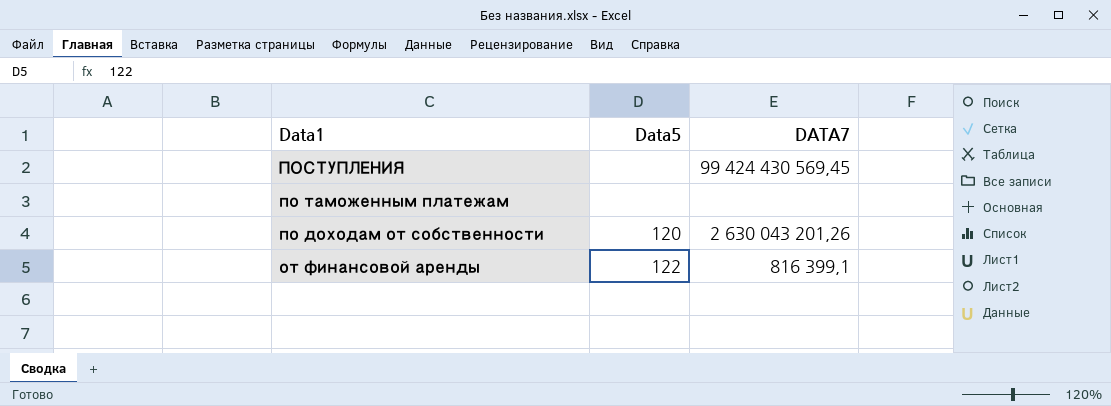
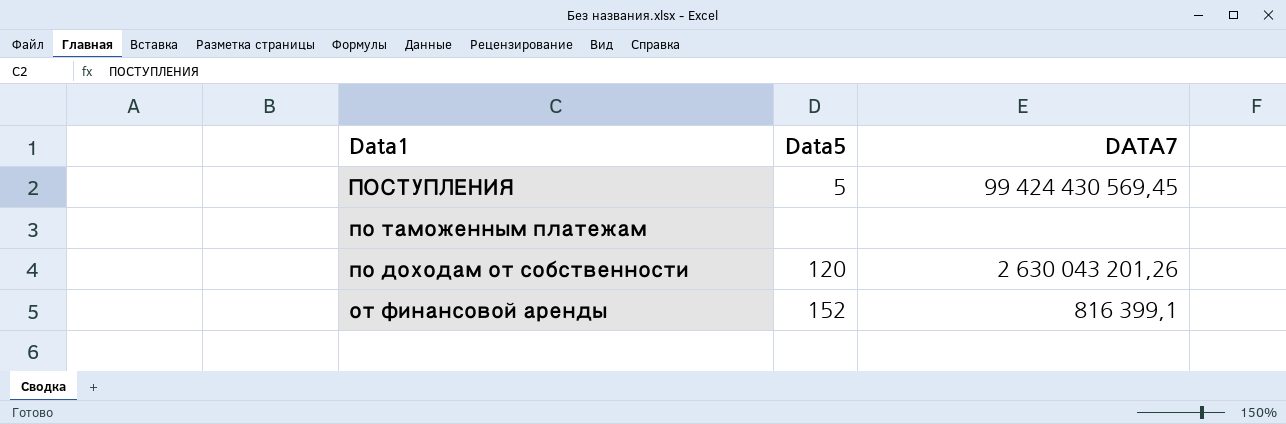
ПОСТУПЛЕНИЯ | Data5: none -> 5
от финансовой аренды | Data5: 122 -> 152

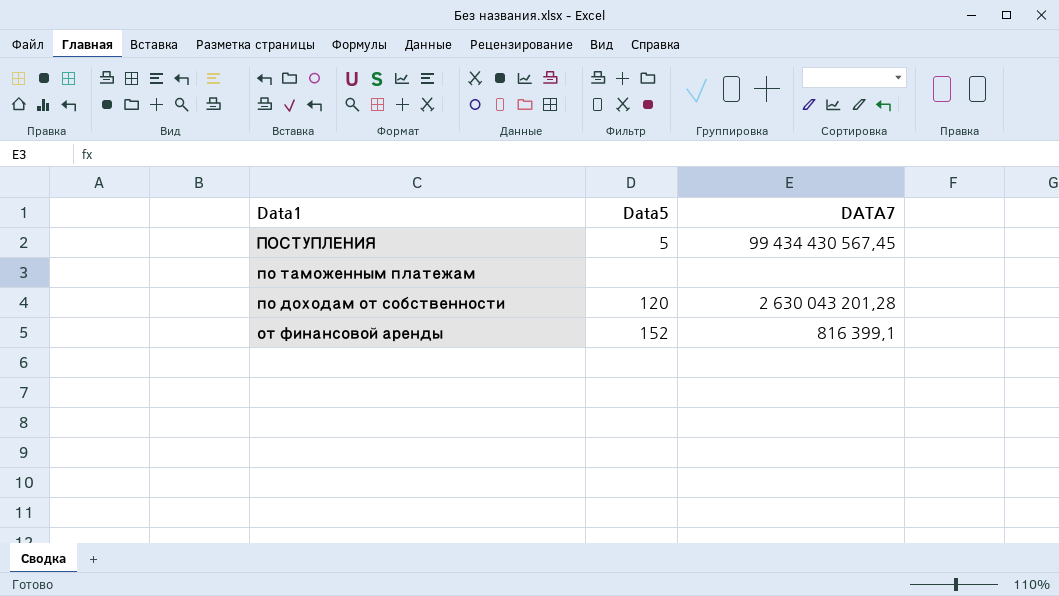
ПОСТУПЛЕНИЯ | DATA7: 99 424 430 569,45 -> 99 434 430 567,45
по доходам от собственности | DATA7: 2 630 043 201,26 -> 2 630 043 201,28

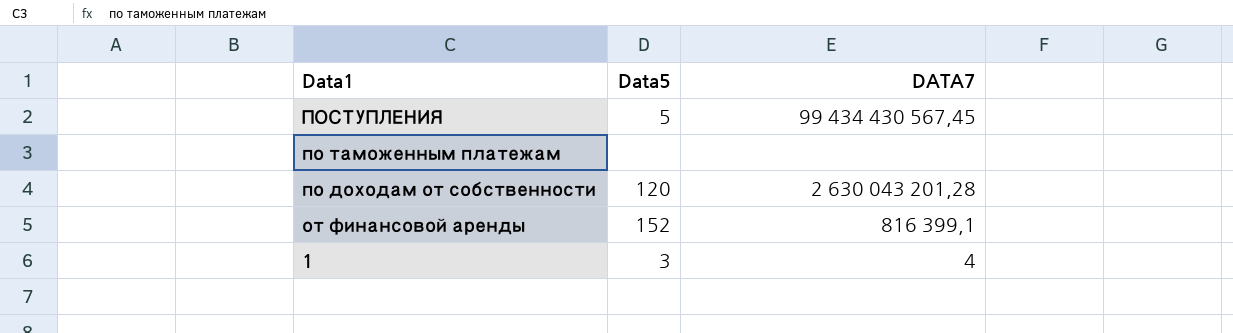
row 1: none -> 3 | 4

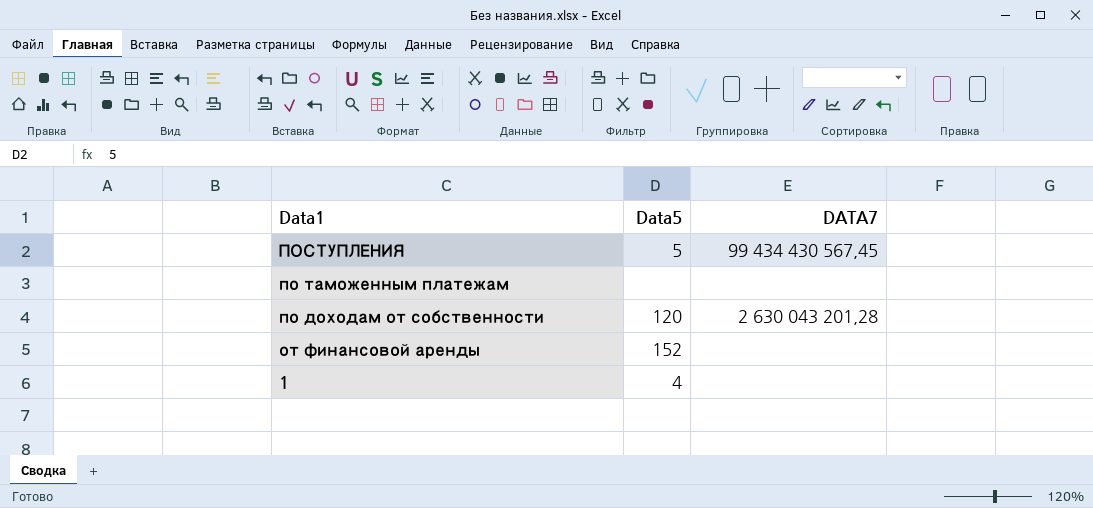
от финансовой аренды | DATA7: 816 399,1 -> none
1 | Data5: 3 -> 4
1 | DATA7: 4 -> none

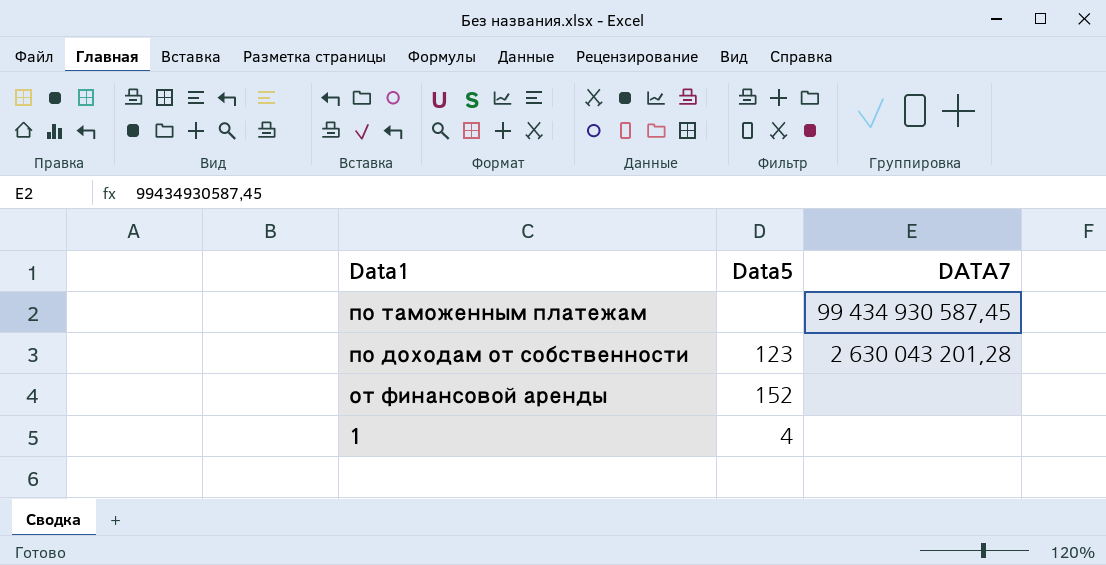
row ПОСТУПЛЕНИЯ: 5 | 99 434 430 567,45 -> none
по таможенным платежам | DATA7: none -> 99 434 930 587,45
по доходам от собственности | Data5: 120 -> 123

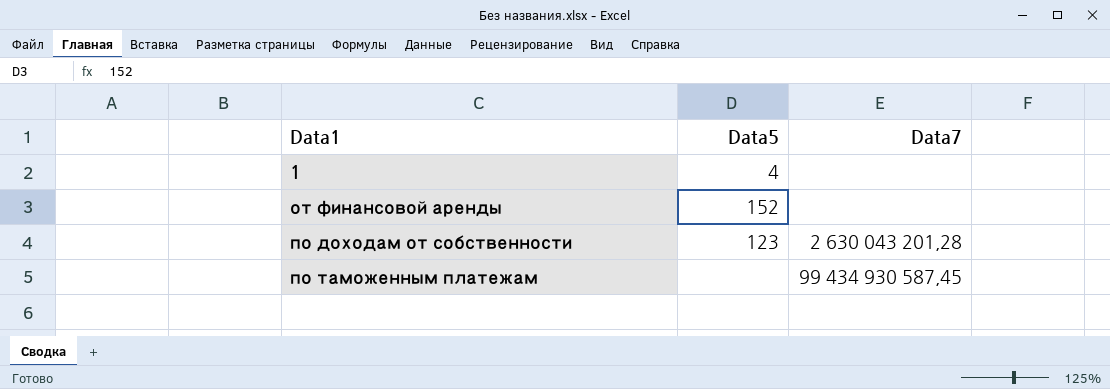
row order: Data1 descending -> Data1 ascending
column name: DATA7 -> Data7

